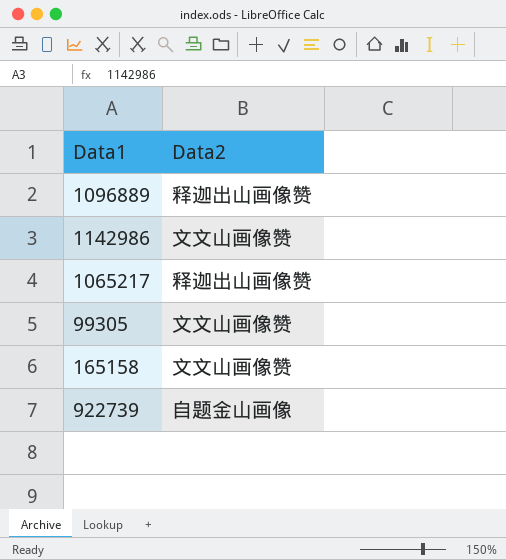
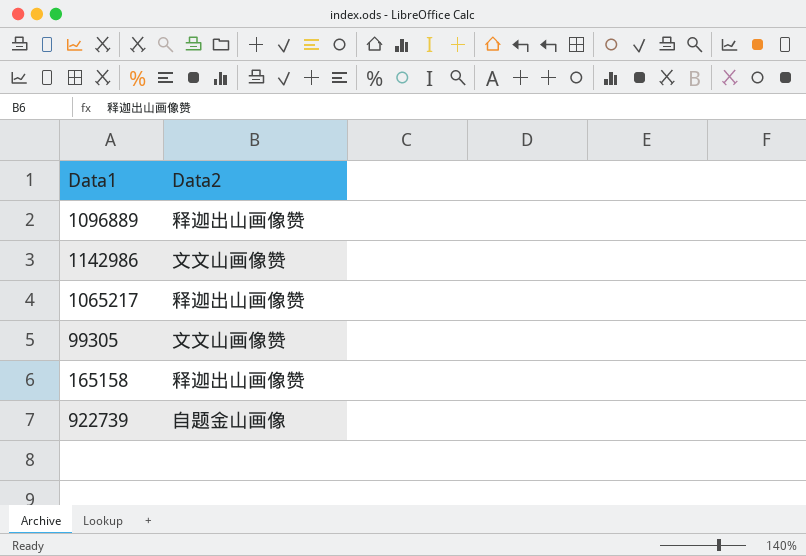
165158 | Data2: 文文山画像赞 -> 释迦出山画像赞

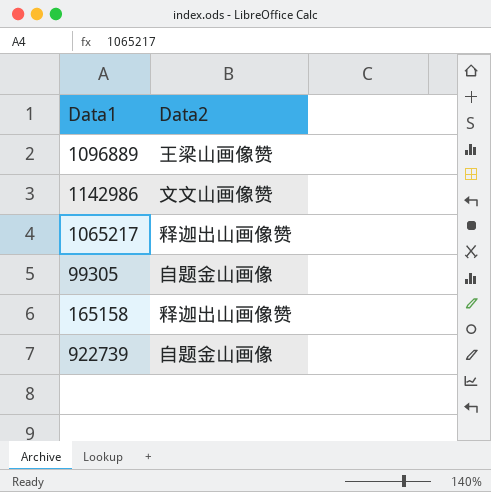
1096889 | Data2: 释迦出山画像赞 -> 王梁山画像赞
99305 | Data2: 文文山画像赞 -> 自题金山画像

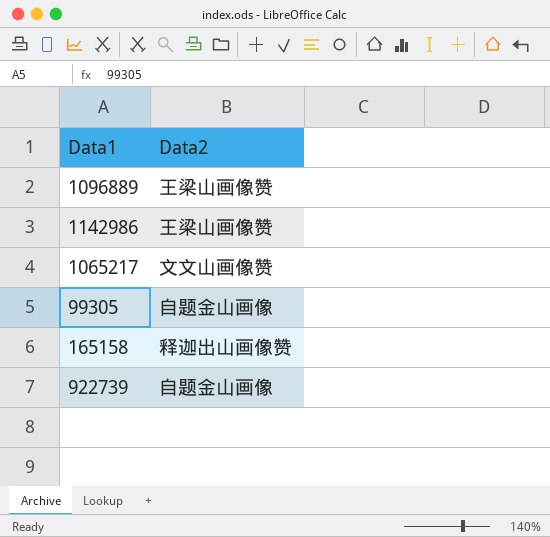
1142986 | Data2: 文文山画像赞 -> 王梁山画像赞
1065217 | Data2: 释迦出山画像赞 -> 文文山画像赞

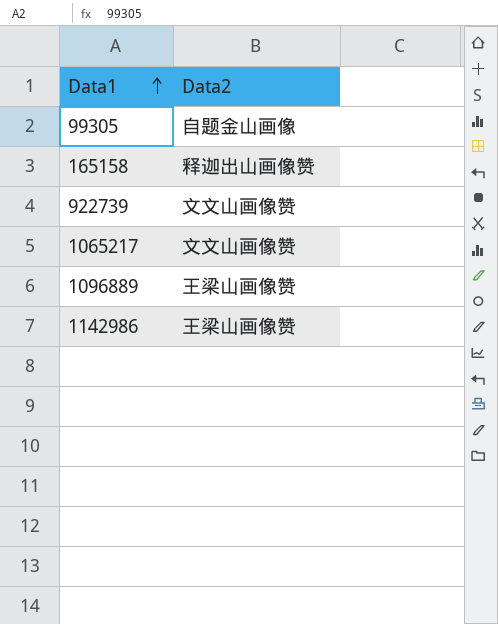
row order: none -> Data1 ascending
922739 | Data2: 自题金山画像 -> 文文山画像赞

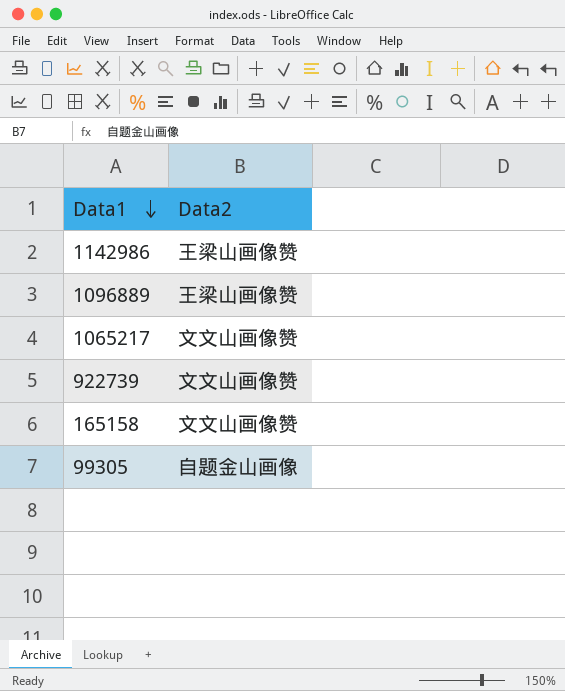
row order: Data1 ascending -> Data1 descending
165158 | Data2: 释迦出山画像赞 -> 文文山画像赞

